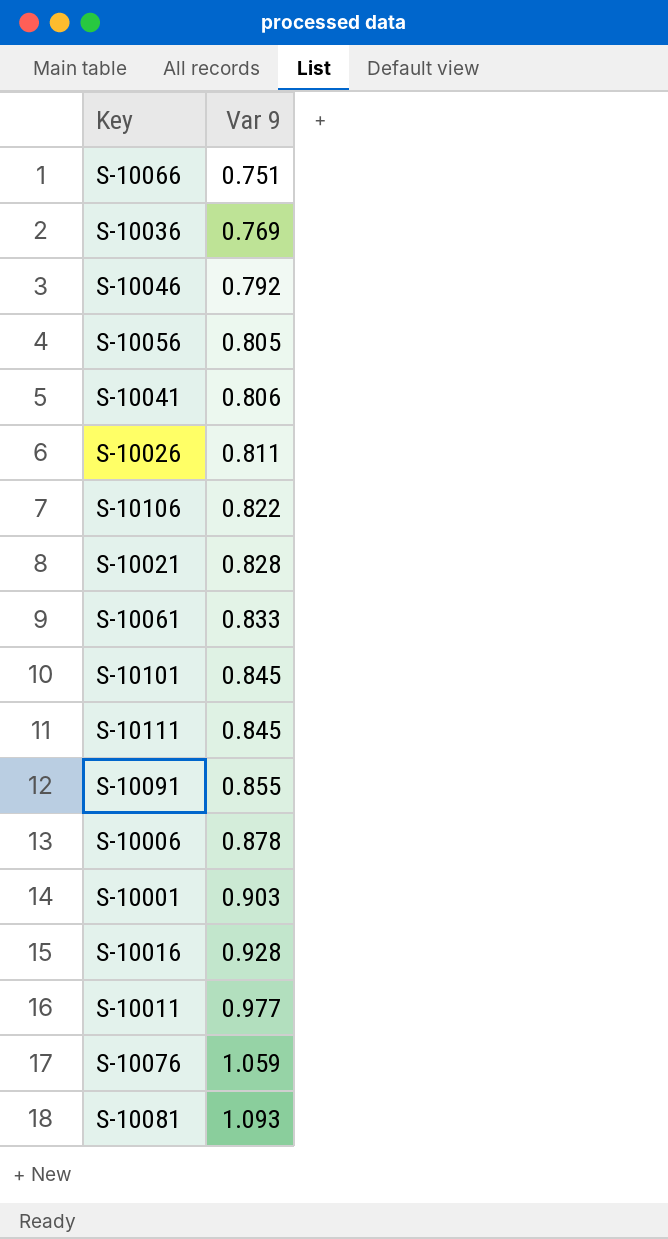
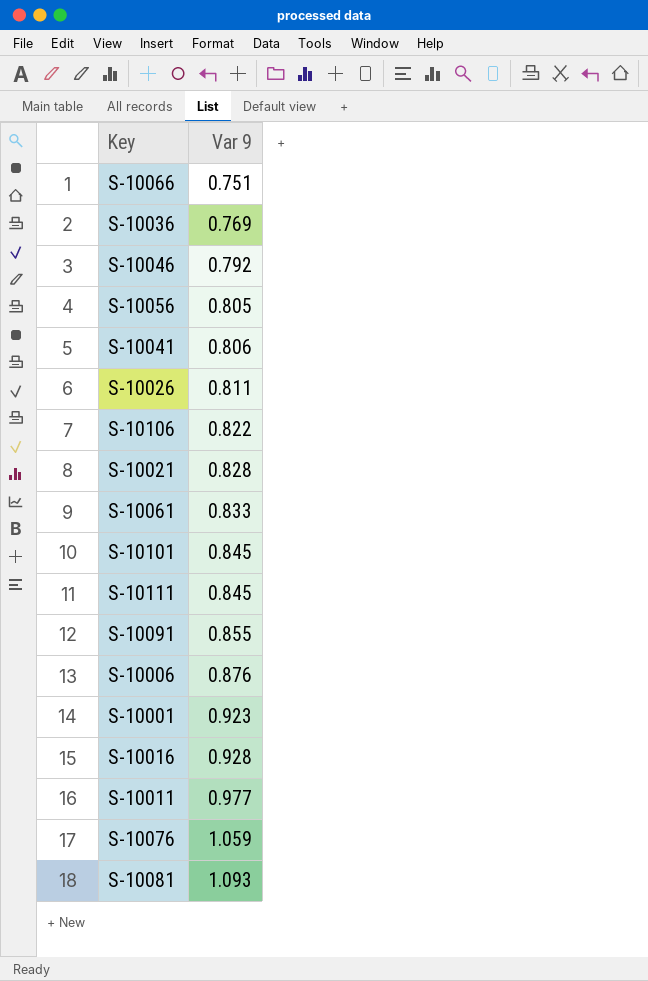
S-10006 | Var 9: 0.878 -> 0.876
S-10001 | Var 9: 0.903 -> 0.923

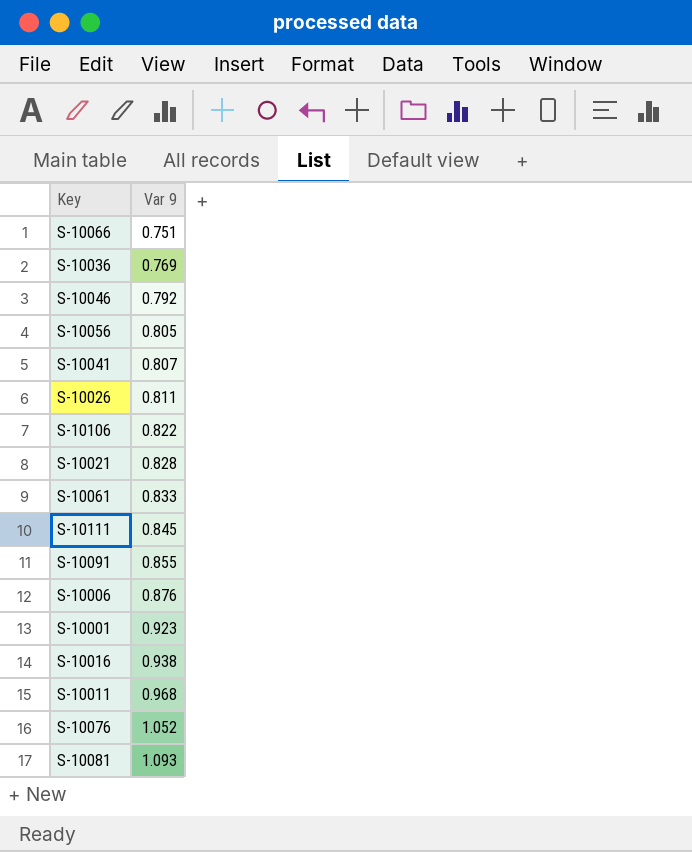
row S-10101: 0.845 -> none
S-10041 | Var 9: 0.806 -> 0.807
S-10016 | Var 9: 0.928 -> 0.938
S-10011 | Var 9: 0.977 -> 0.968
S-10076 | Var 9: 1.059 -> 1.052

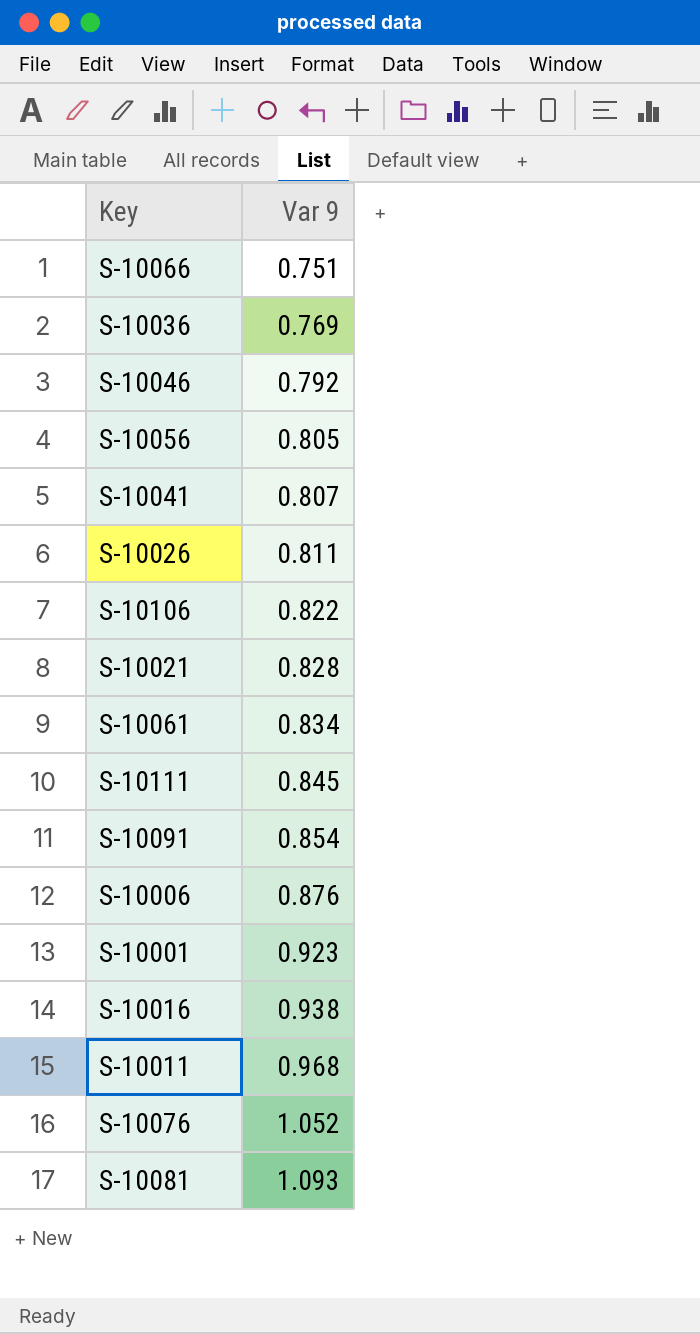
S-10061 | Var 9: 0.833 -> 0.834
S-10091 | Var 9: 0.855 -> 0.854

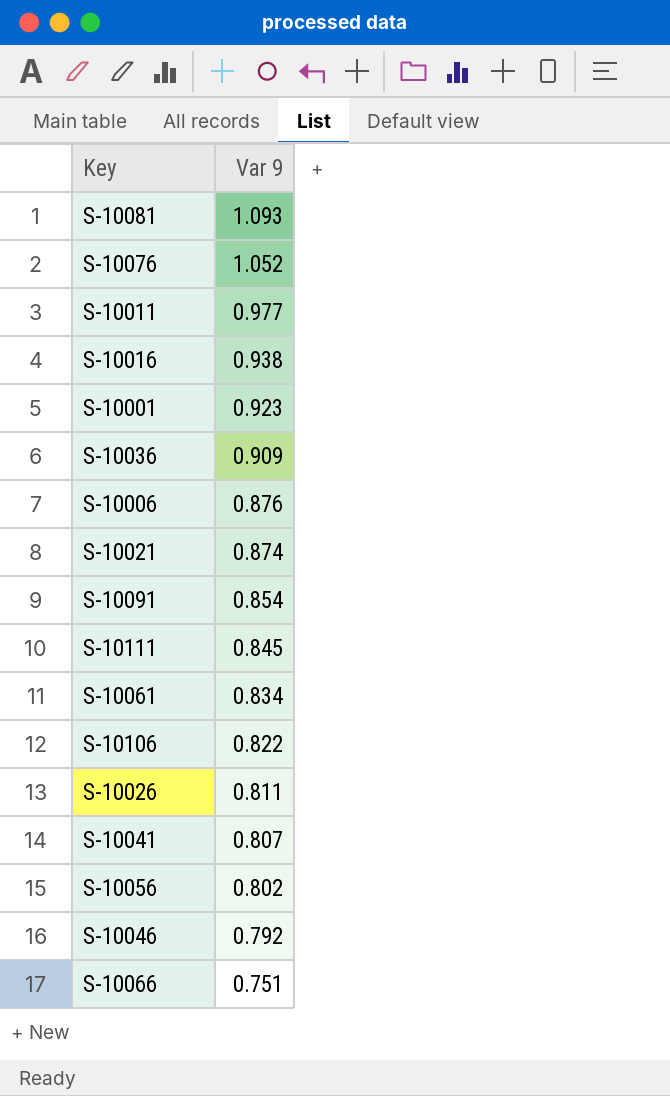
row order: Var 9 ascending -> Var 9 descending
S-10011 | Var 9: 0.968 -> 0.977
S-10036 | Var 9: 0.769 -> 0.909
S-10021 | Var 9: 0.828 -> 0.874
S-10056 | Var 9: 0.805 -> 0.802

